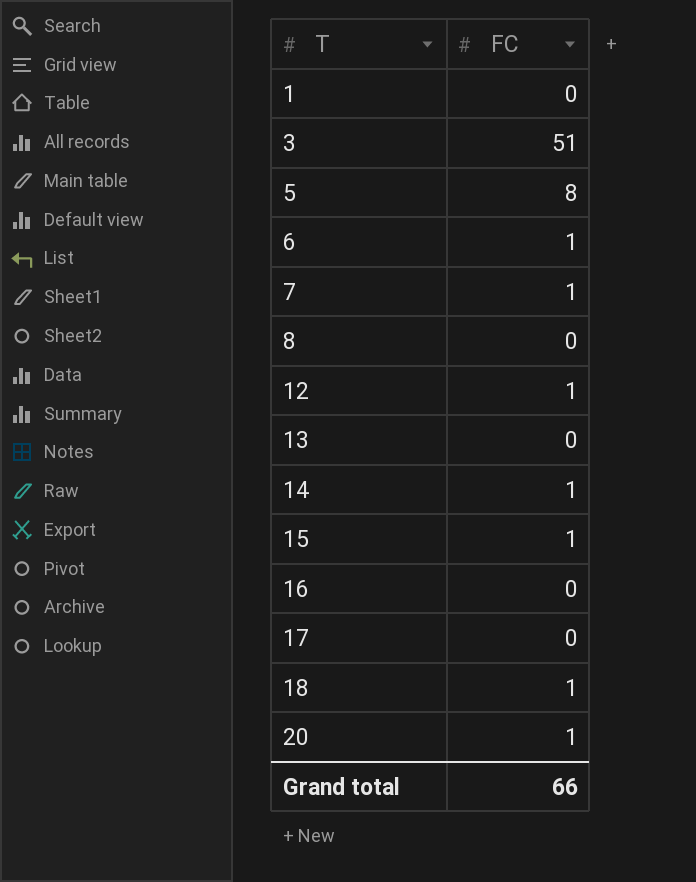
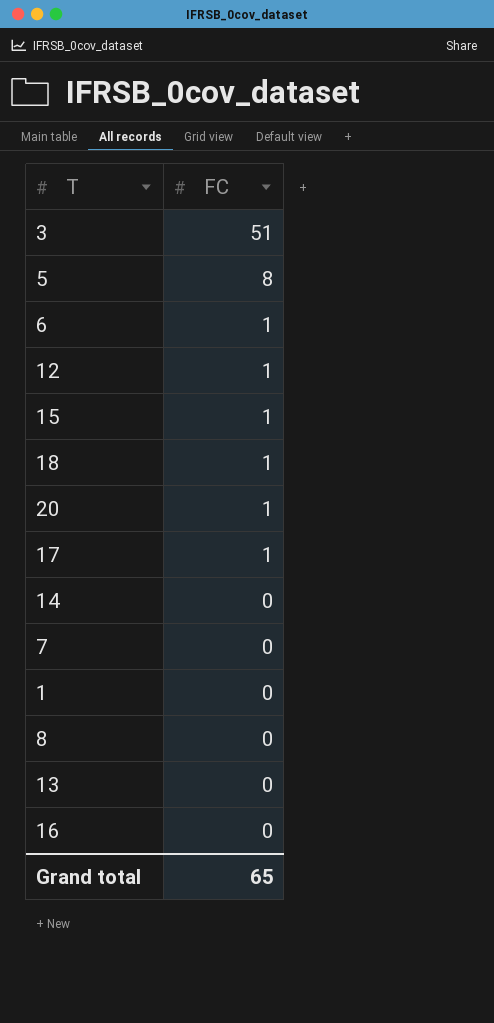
row order: T ascending -> FC descending
17 | FC: 0 -> 1
14 | FC: 1 -> 0
7 | FC: 1 -> 0
Grand total | FC: 66 -> 65

